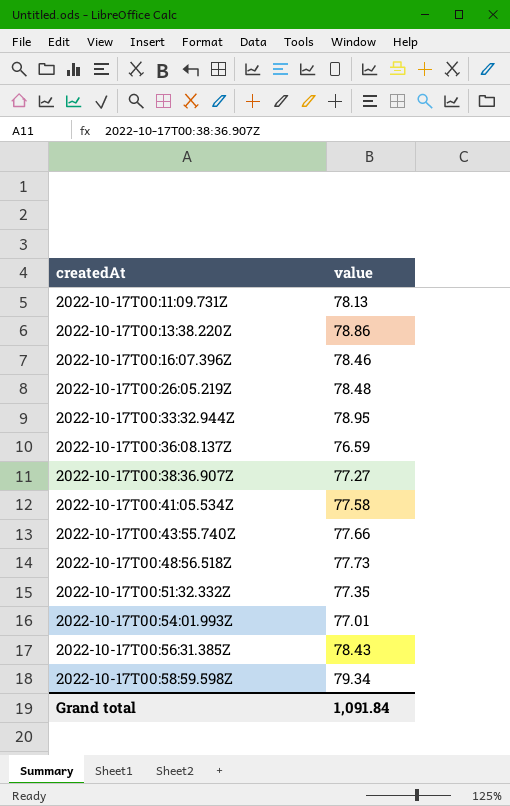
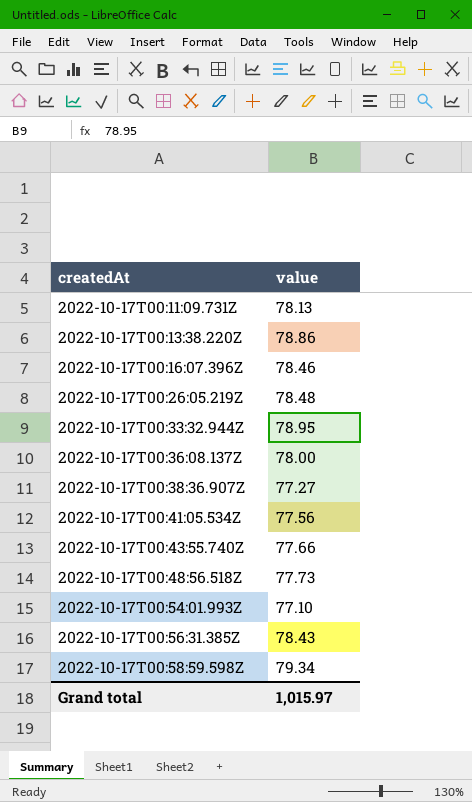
row 2022-10-17T00:51:32.332Z: 77.35 -> none
2022-10-17T00:36:08.137Z | value: 76.59 -> 78.00
2022-10-17T00:41:05.534Z | value: 77.58 -> 77.56
2022-10-17T00:54:01.993Z | value: 77.01 -> 77.10
Grand total | value: 1,091.84 -> 1,015.97

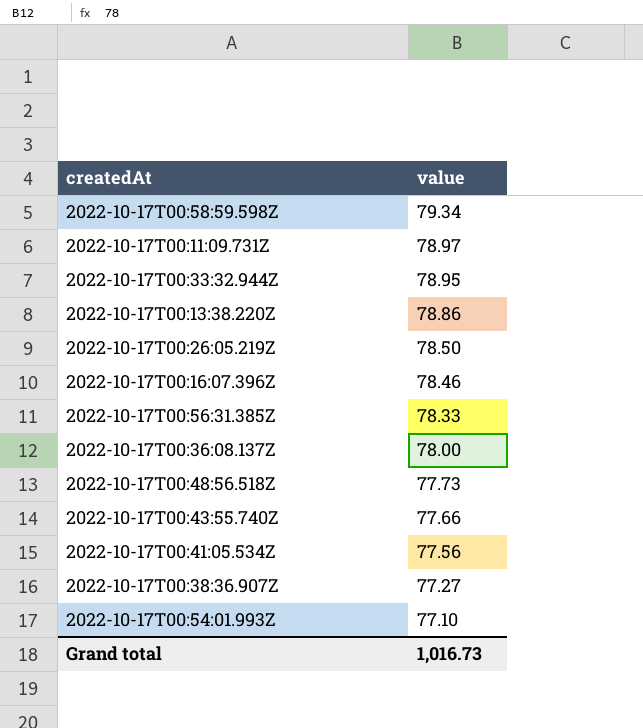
row order: createdAt ascending -> value descending
2022-10-17T00:11:09.731Z | value: 78.13 -> 78.97
2022-10-17T00:26:05.219Z | value: 78.48 -> 78.50
2022-10-17T00:56:31.385Z | value: 78.43 -> 78.33
Grand total | value: 1,015.97 -> 1,016.73

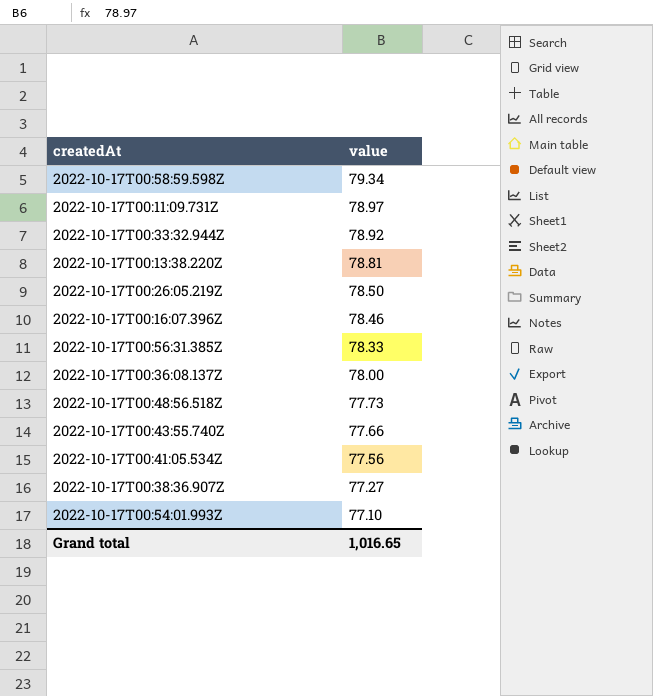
2022-10-17T00:33:32.944Z | value: 78.95 -> 78.92
2022-10-17T00:13:38.220Z | value: 78.86 -> 78.81
Grand total | value: 1,016.73 -> 1,016.65

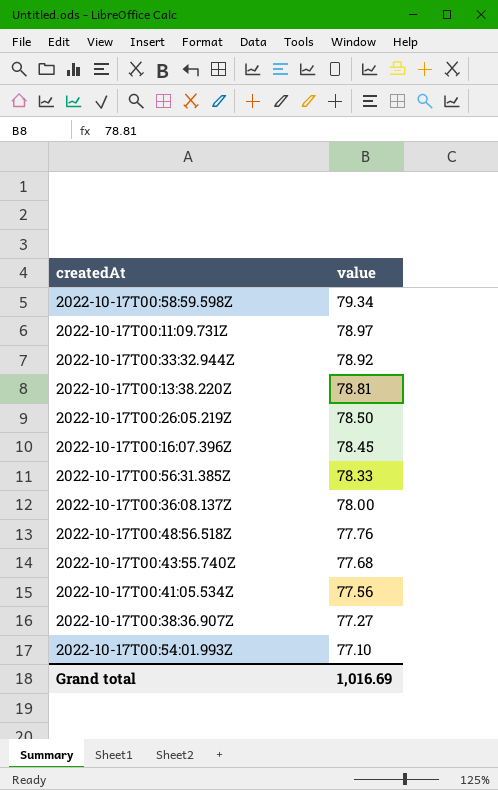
2022-10-17T00:16:07.396Z | value: 78.46 -> 78.45
2022-10-17T00:48:56.518Z | value: 77.73 -> 77.76
2022-10-17T00:43:55.740Z | value: 77.66 -> 77.68
Grand total | value: 1,016.65 -> 1,016.69

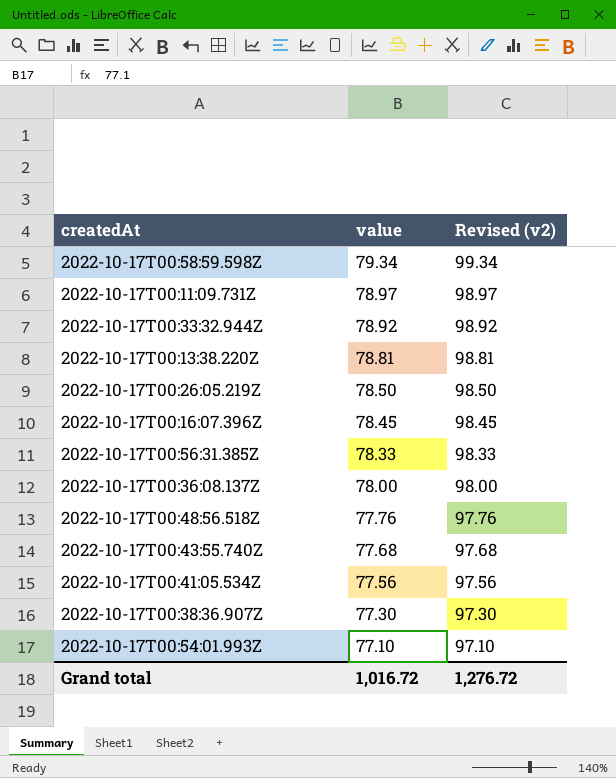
column Revised (v2) | formula: none -> [value] + 20
2022-10-17T00:38:36.907Z | value: 77.27 -> 77.30
Grand total | value: 1,016.69 -> 1,016.72

